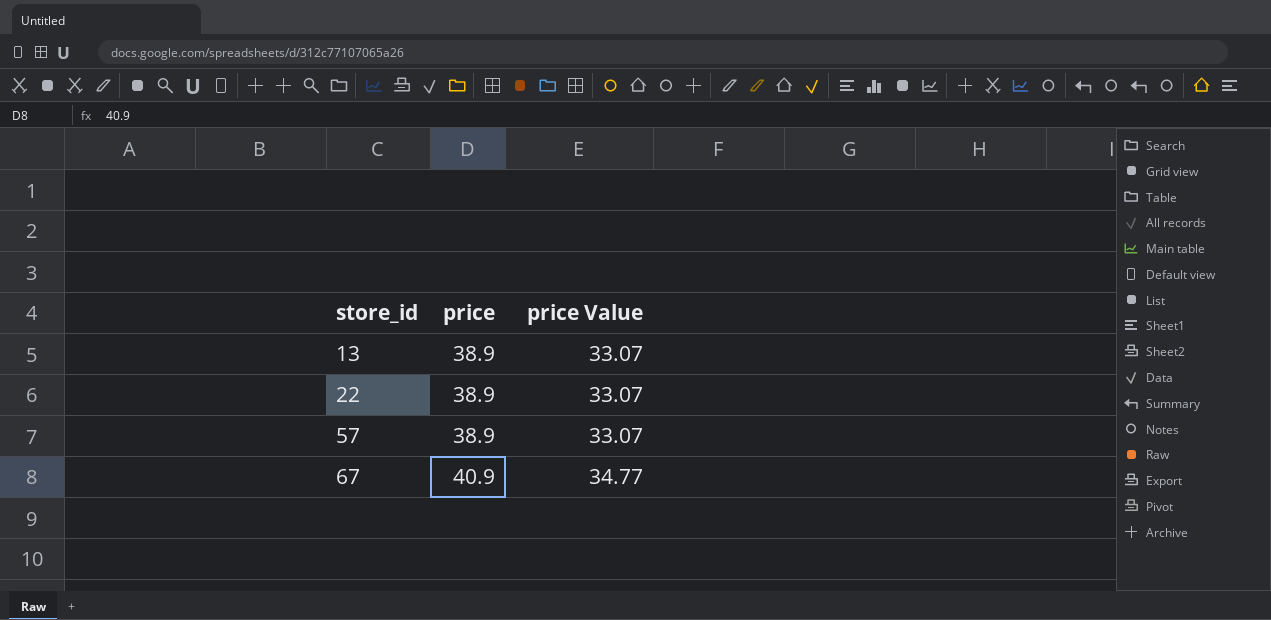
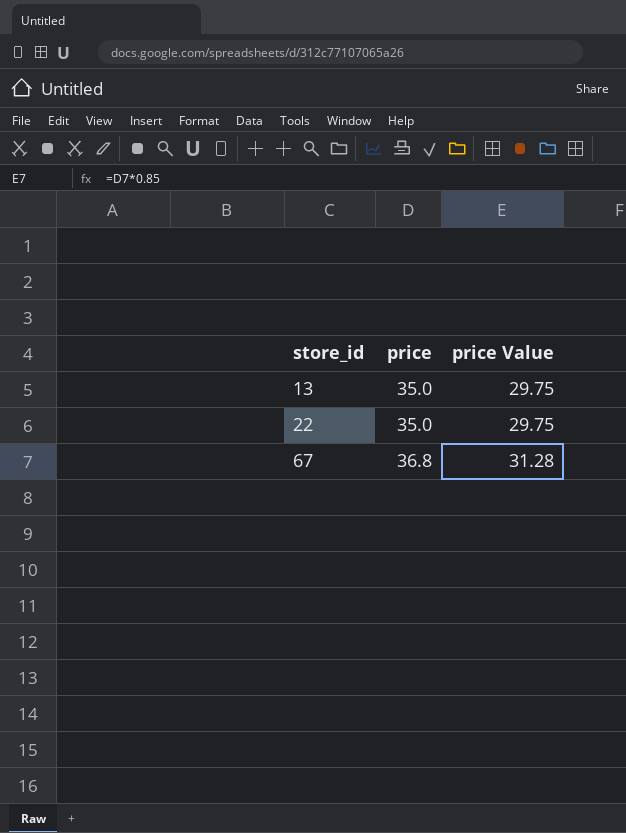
row 57: 38.9 | 33.07 -> none
13 | price: 38.9 -> 35.0
13 | price Value: 33.07 -> 29.75
22 | price: 38.9 -> 35.0
22 | price Value: 33.07 -> 29.75
67 | price: 40.9 -> 36.8
67 | price Value: 34.77 -> 31.28

